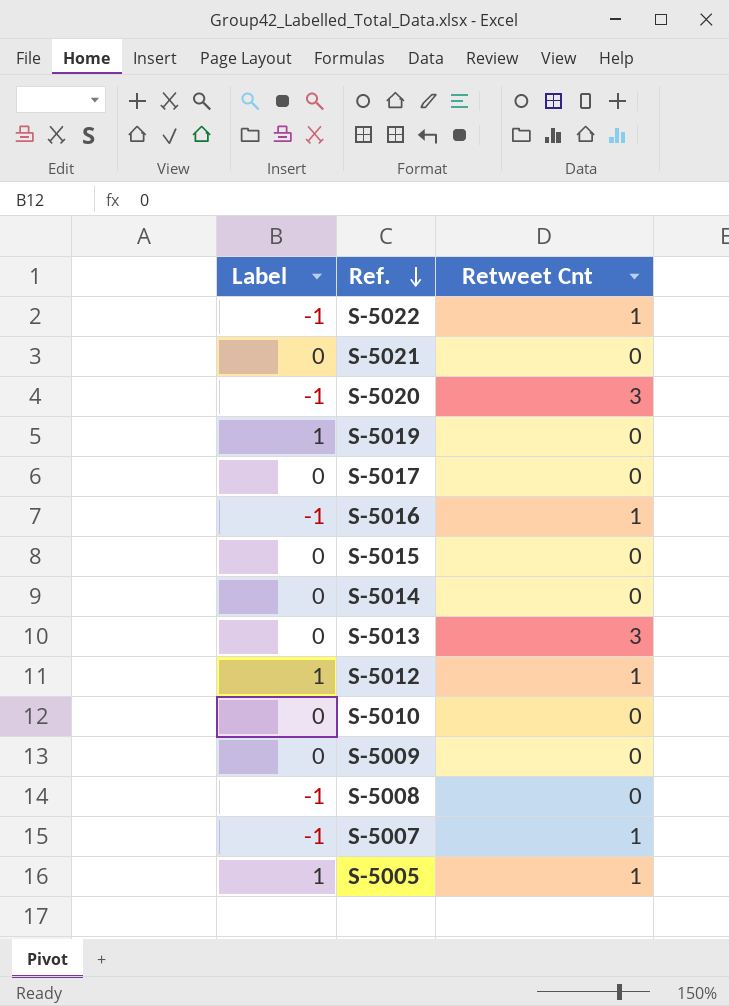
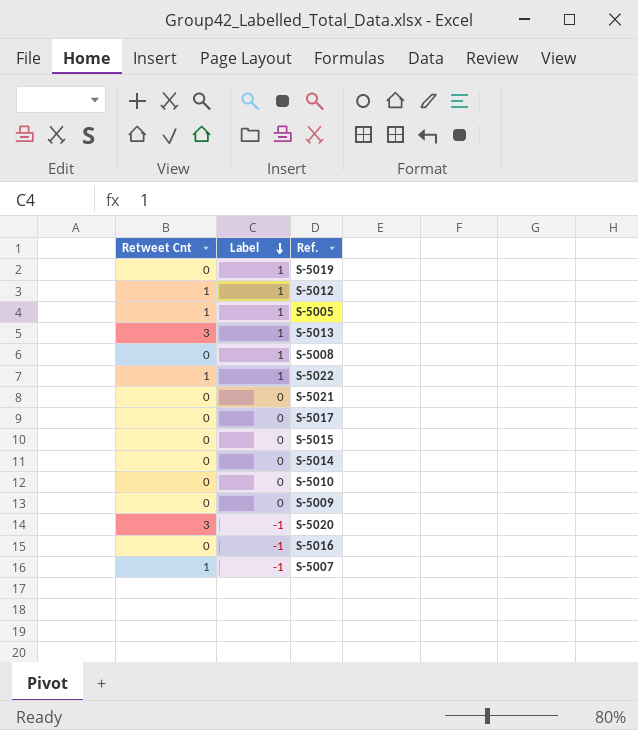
row order: Ref. descending -> Label descending
column Retweet Cnt | position: 3 -> 1
S-5013 | Label: 0 -> 1
S-5008 | Label: -1 -> 1
S-5022 | Label: -1 -> 1
S-5016 | Retweet Cnt: 1 -> 0

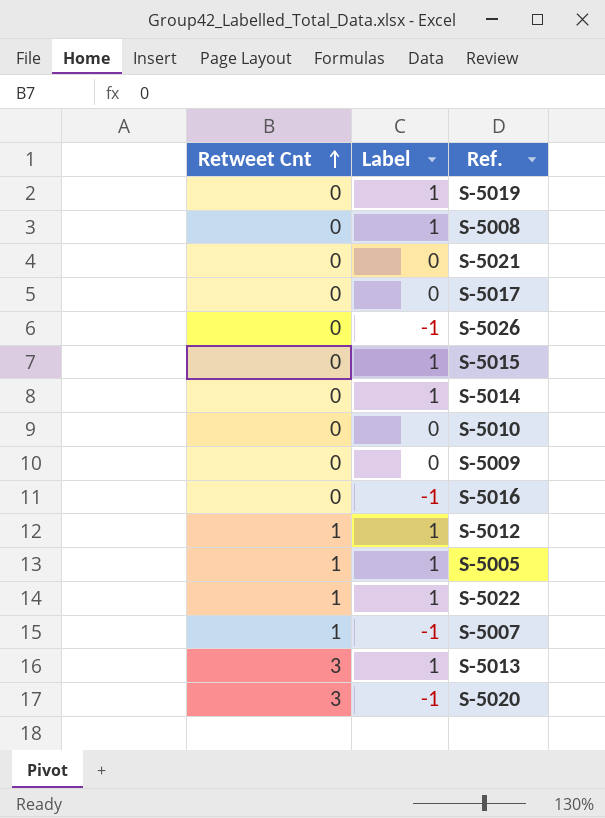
row order: Label descending -> Retweet Cnt ascending
row S-5026: none -> 0 | -1
S-5015 | Label: 0 -> 1
S-5014 | Label: 0 -> 1

